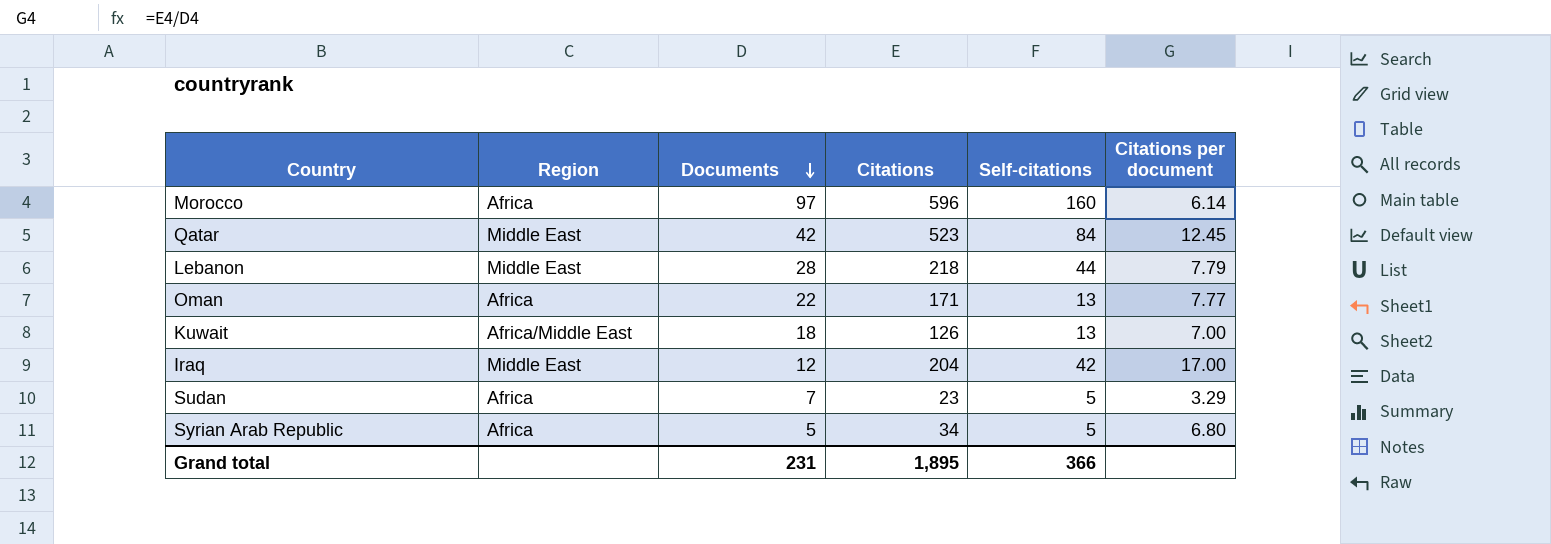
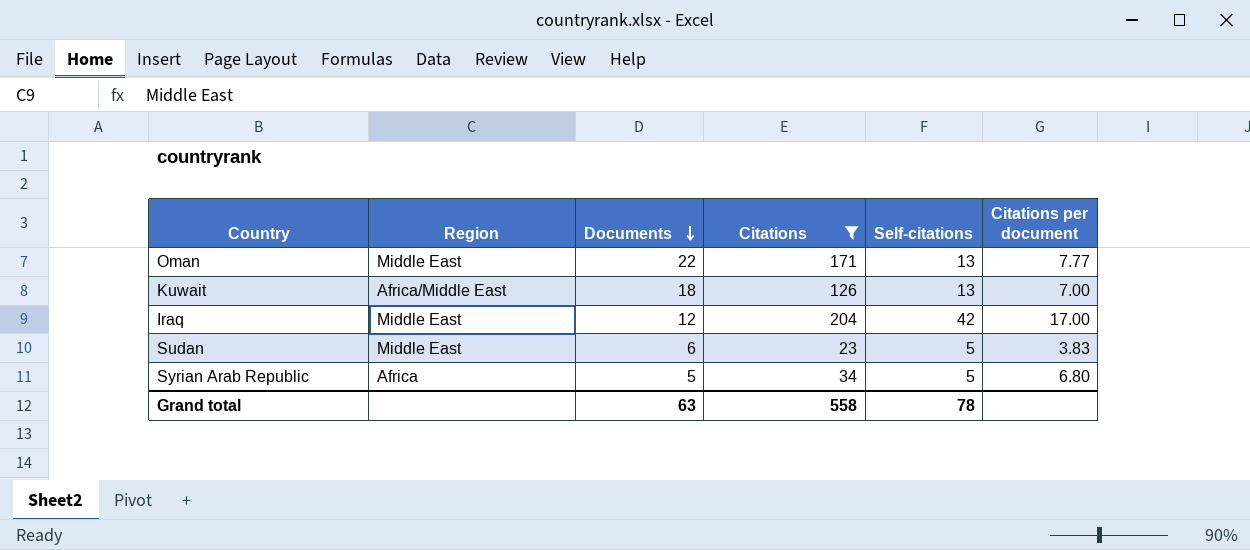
filter: none -> Citations <= 204
Oman | Region: Africa -> Middle East
Sudan | Region: Africa -> Middle East
Sudan | Documents: 7 -> 6
Sudan | Citations per document: 3.29 -> 3.83
Grand total | Documents: 231 -> 63
Grand total | Citations: 1,895 -> 558
Grand total | Self-citations: 366 -> 78

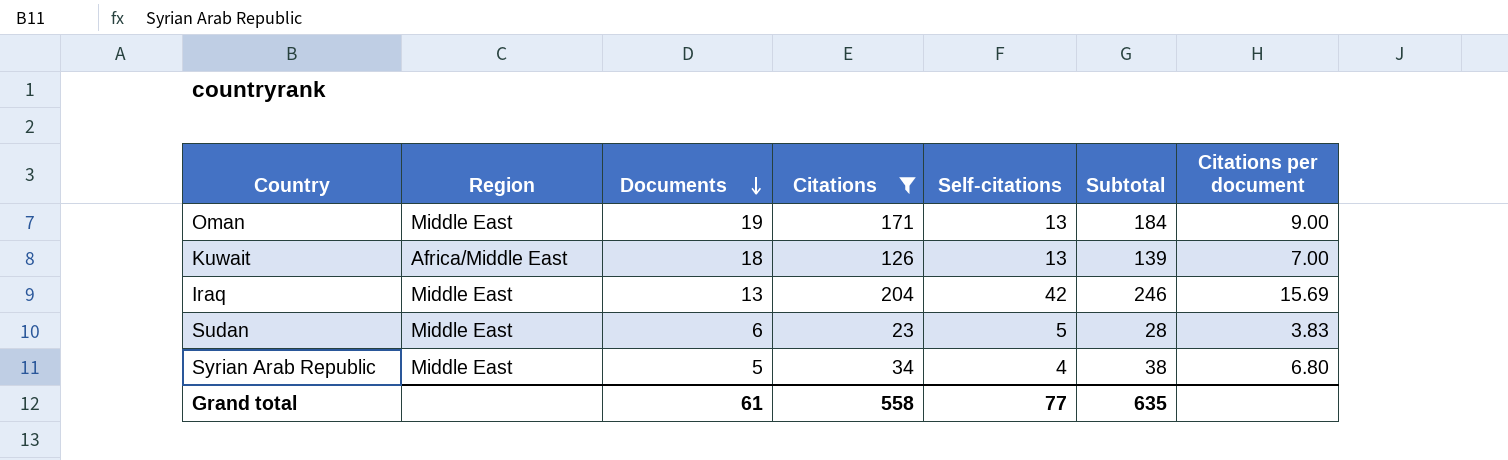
column Subtotal | formula: none -> [Citations] + [Self-citations]
Oman | Documents: 22 -> 19
Oman | Citations per document: 7.77 -> 9.00
Iraq | Documents: 12 -> 13
Iraq | Citations per document: 17.00 -> 15.69
Syrian Arab Republic | Region: Africa -> Middle East
Syrian Arab Republic | Self-citations: 5 -> 4
Grand total | Documents: 63 -> 61
Grand total | Self-citations: 78 -> 77

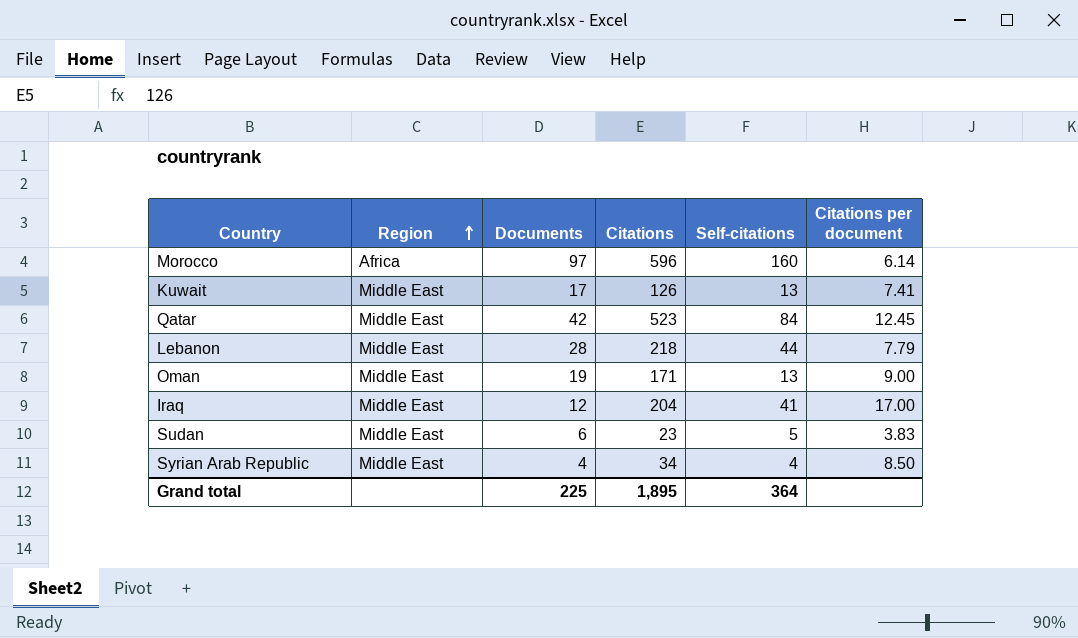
filter: Citations <= 204 -> none
row order: Documents descending -> Region ascending
column Subtotal | formula: [Citations] + [Self-citations] -> none
Kuwait | Region: Africa/Middle East -> Middle East
Kuwait | Documents: 18 -> 17
Kuwait | Citations per document: 7.00 -> 7.41
Iraq | Documents: 13 -> 12
Iraq | Self-citations: 42 -> 41
Iraq | Citations per document: 15.69 -> 17.00
Syrian Arab Republic | Documents: 5 -> 4
Syrian Arab Republic | Citations per document: 6.80 -> 8.50
Grand total | Documents: 61 -> 225
Grand total | Citations: 558 -> 1,895
Grand total | Self-citations: 77 -> 364

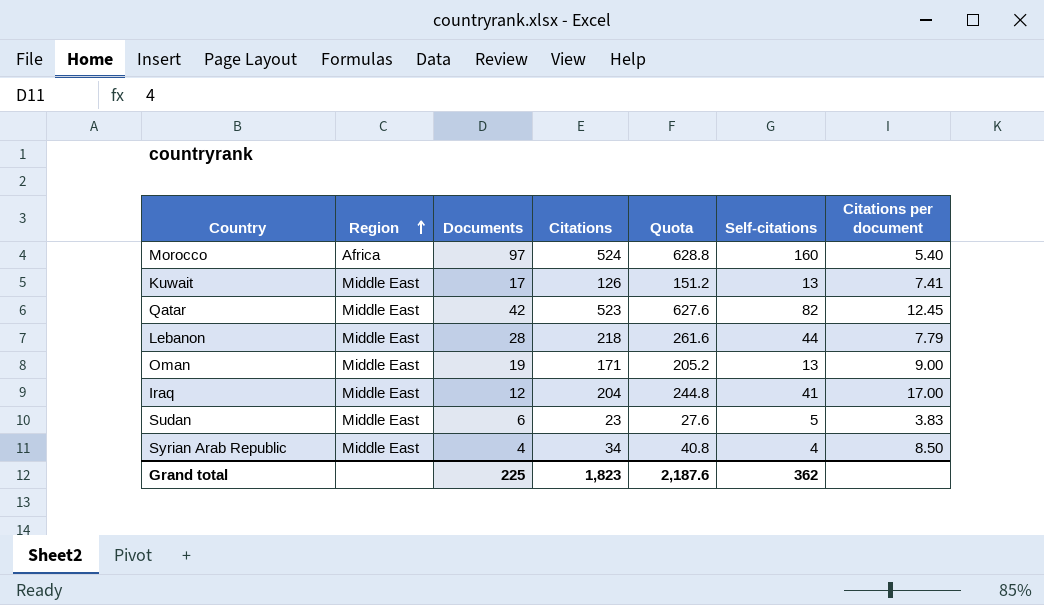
column Quota | formula: none -> [Citations] * 1.2
Morocco | Citations: 596 -> 524
Morocco | Citations per document: 6.14 -> 5.40
Qatar | Self-citations: 84 -> 82
Grand total | Citations: 1,895 -> 1,823
Grand total | Self-citations: 364 -> 362

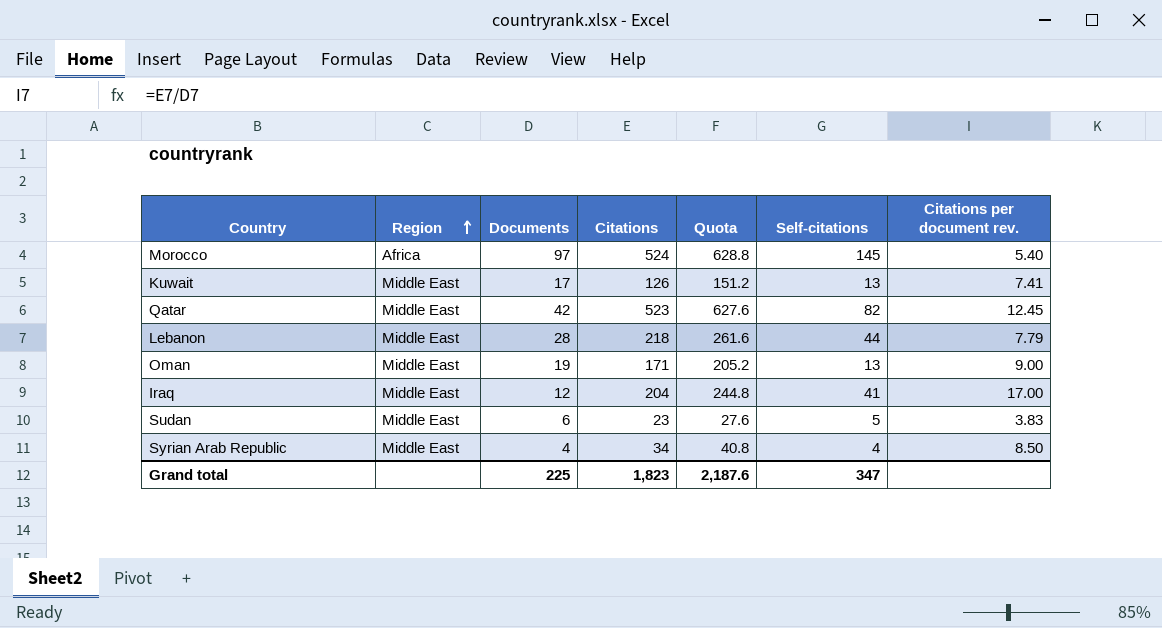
column name: Citations per document -> Citations per document rev.
Morocco | Self-citations: 160 -> 145
Grand total | Self-citations: 362 -> 347

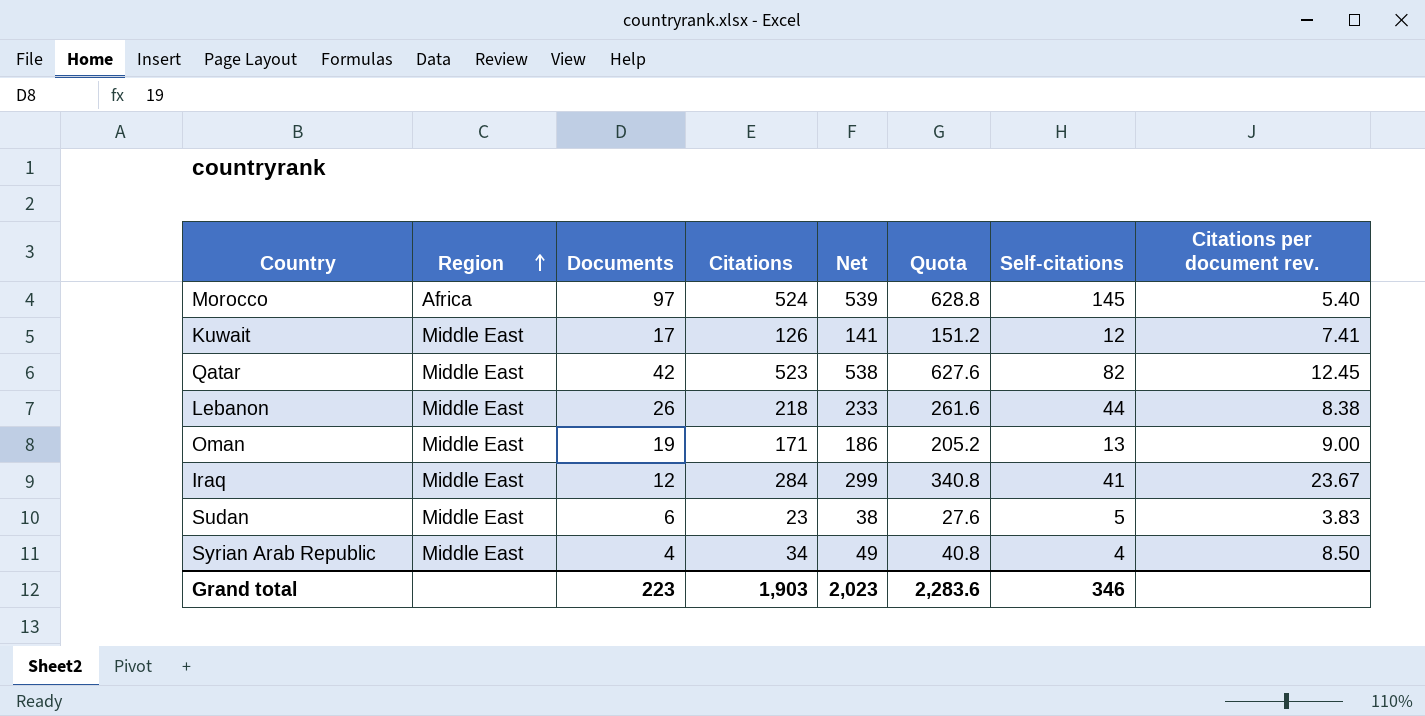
column Net | formula: none -> [Citations] + 15
Kuwait | Self-citations: 13 -> 12
Lebanon | Documents: 28 -> 26
Lebanon | Citations per document rev.: 7.79 -> 8.38
Iraq | Citations: 204 -> 284
Iraq | Quota: 244.8 -> 340.8
Iraq | Citations per document rev.: 17.00 -> 23.67
Grand total | Documents: 225 -> 223
Grand total | Citations: 1,823 -> 1,903
Grand total | Quota: 2,187.6 -> 2,283.6
Grand total | Self-citations: 347 -> 346

